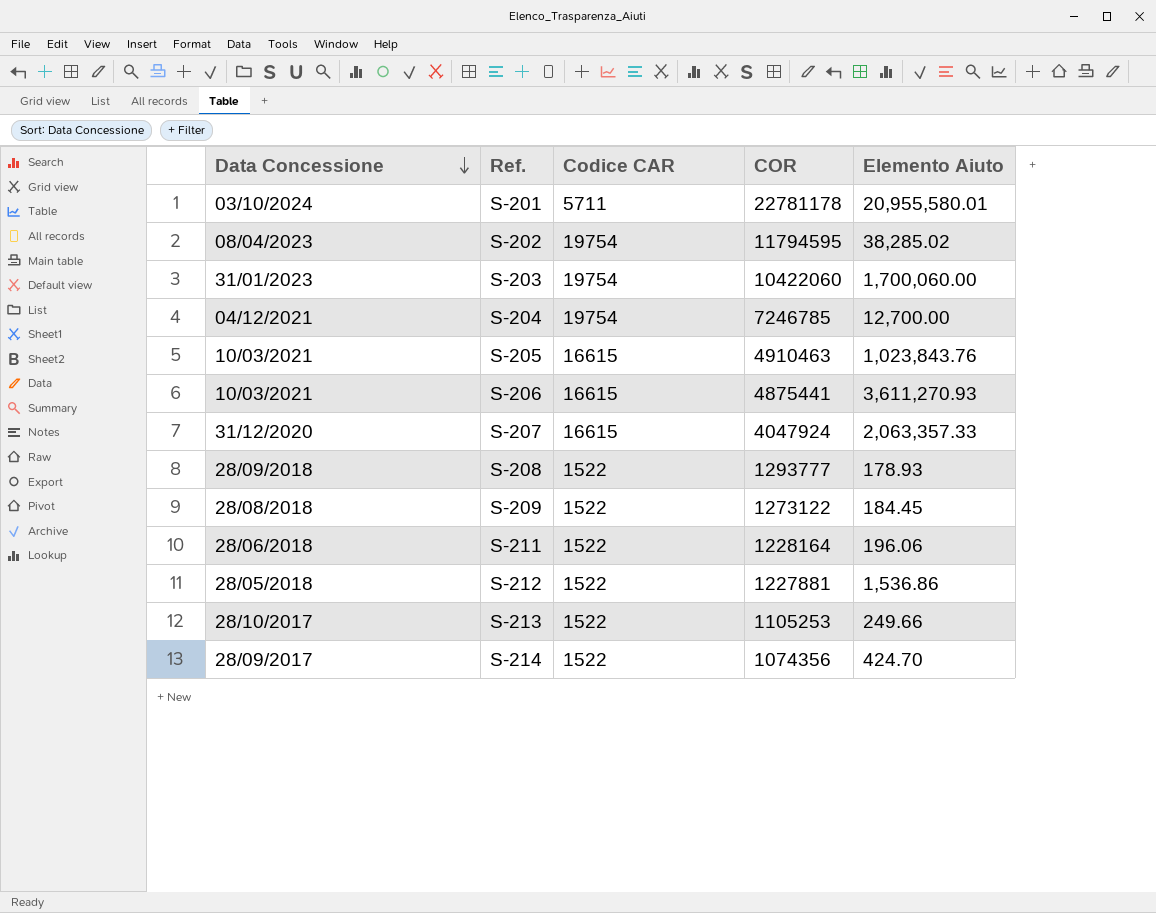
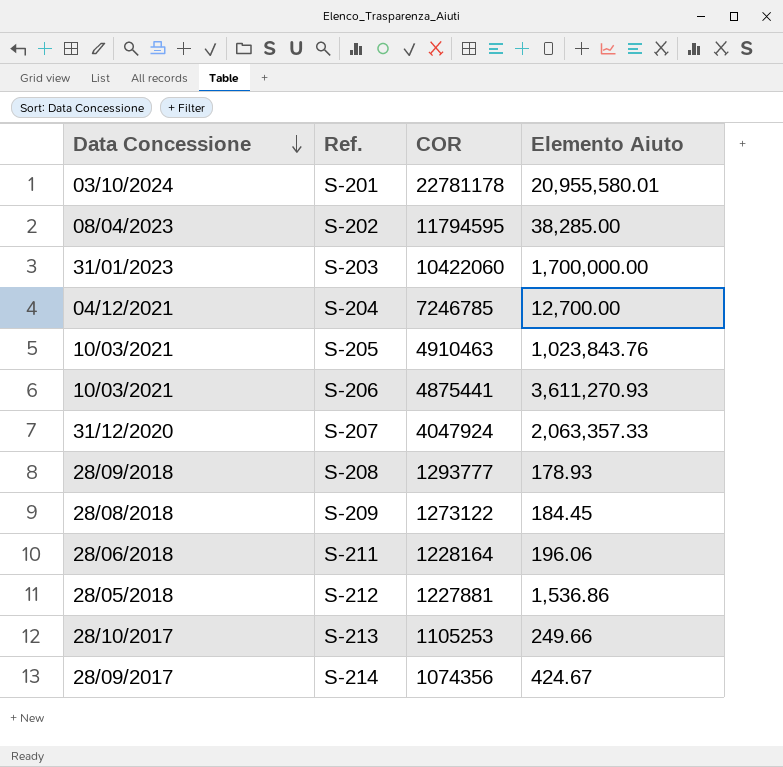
column Codice CAR | position: 3 -> none
S-202 | Elemento Aiuto: 38,285.02 -> 38,285.00
S-203 | Elemento Aiuto: 1,700,060.00 -> 1,700,000.00
S-214 | Elemento Aiuto: 424.70 -> 424.67

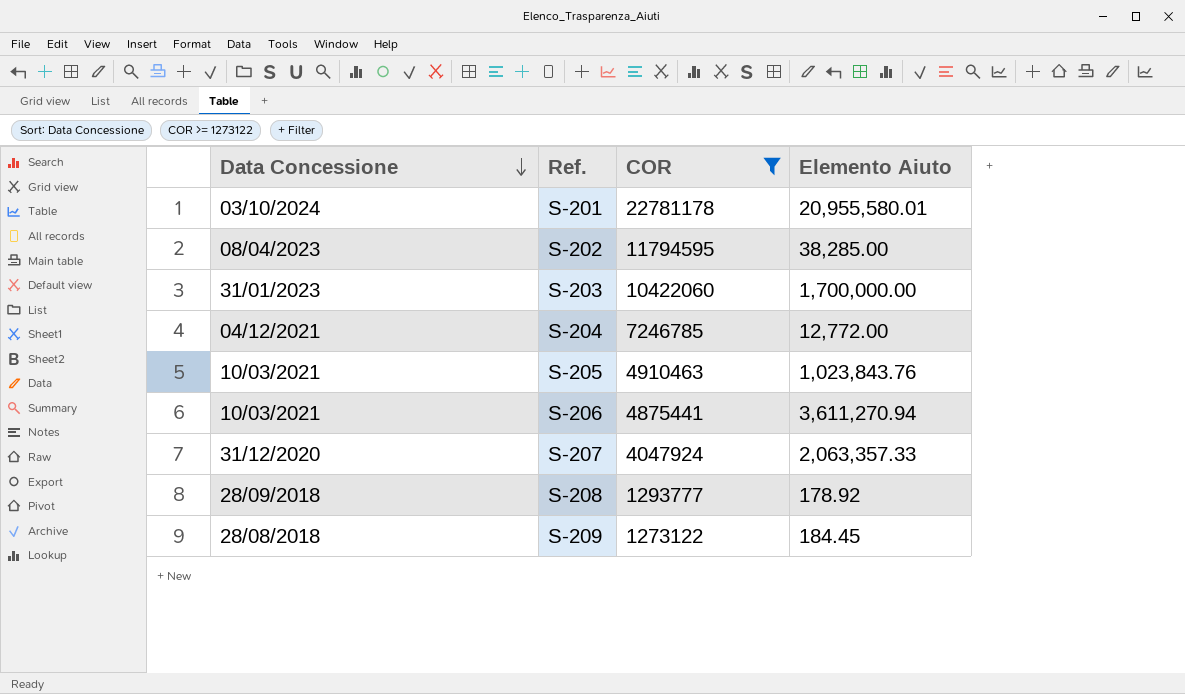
filter: none -> COR >= 1273122
S-204 | Elemento Aiuto: 12,700.00 -> 12,772.00
S-206 | Elemento Aiuto: 3,611,270.93 -> 3,611,270.94
S-208 | Elemento Aiuto: 178.93 -> 178.92

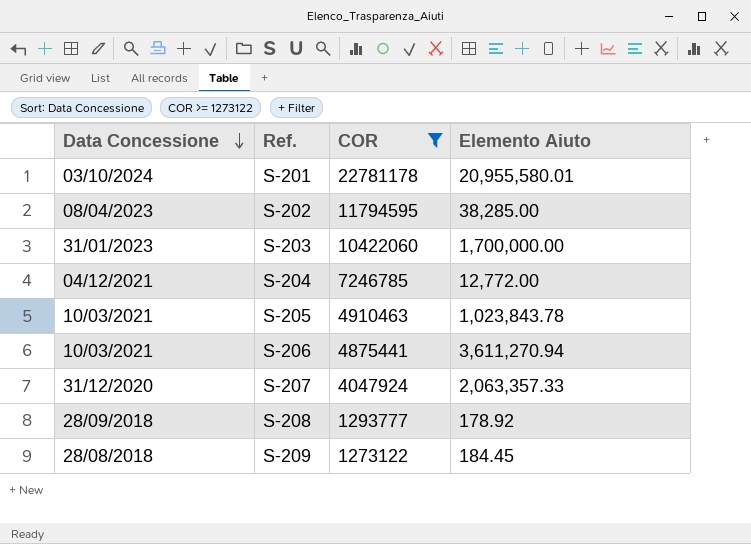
S-205 | Elemento Aiuto: 1,023,843.76 -> 1,023,843.78

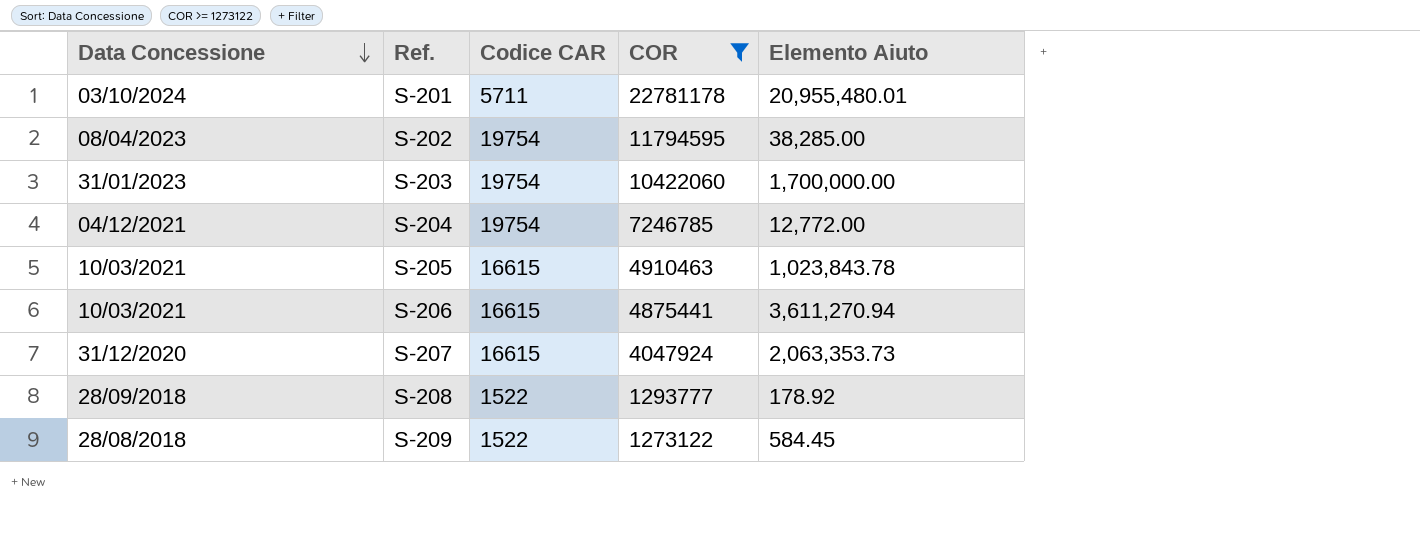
column Codice CAR | position: none -> 3
S-201 | Elemento Aiuto: 20,955,580.01 -> 20,955,480.01
S-207 | Elemento Aiuto: 2,063,357.33 -> 2,063,353.73
S-209 | Elemento Aiuto: 184.45 -> 584.45

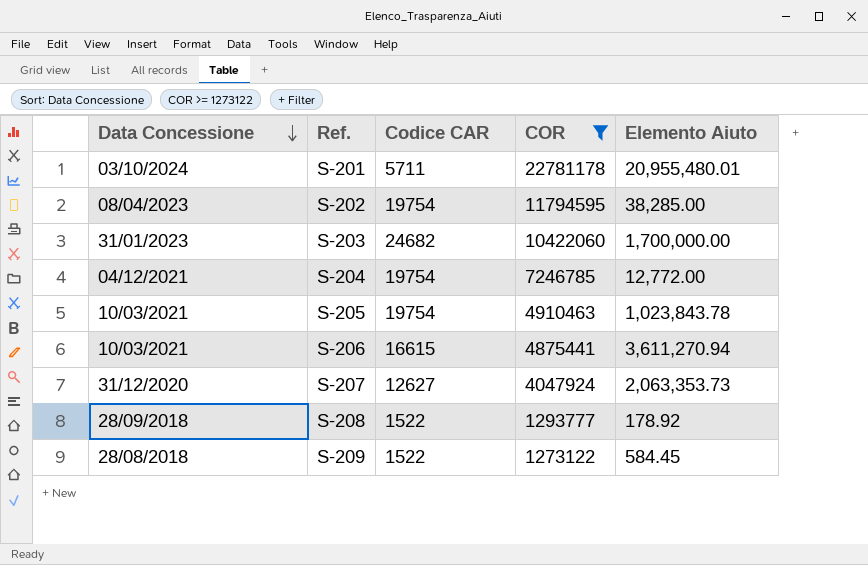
S-203 | Codice CAR: 19754 -> 24682
S-205 | Codice CAR: 16615 -> 19754
S-207 | Codice CAR: 16615 -> 12627

